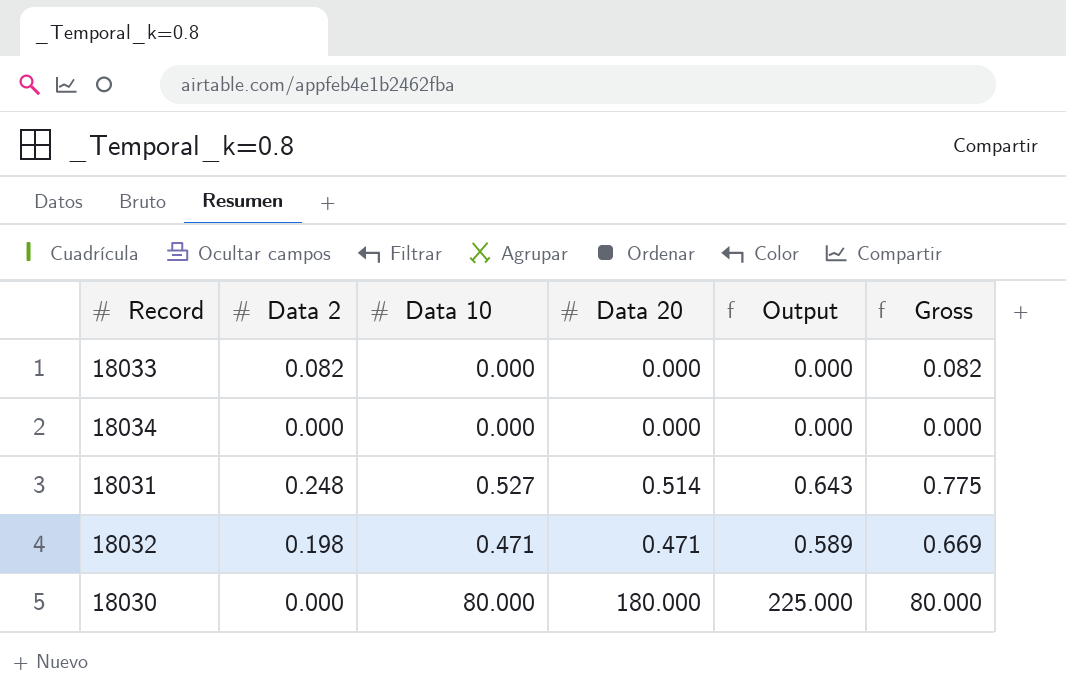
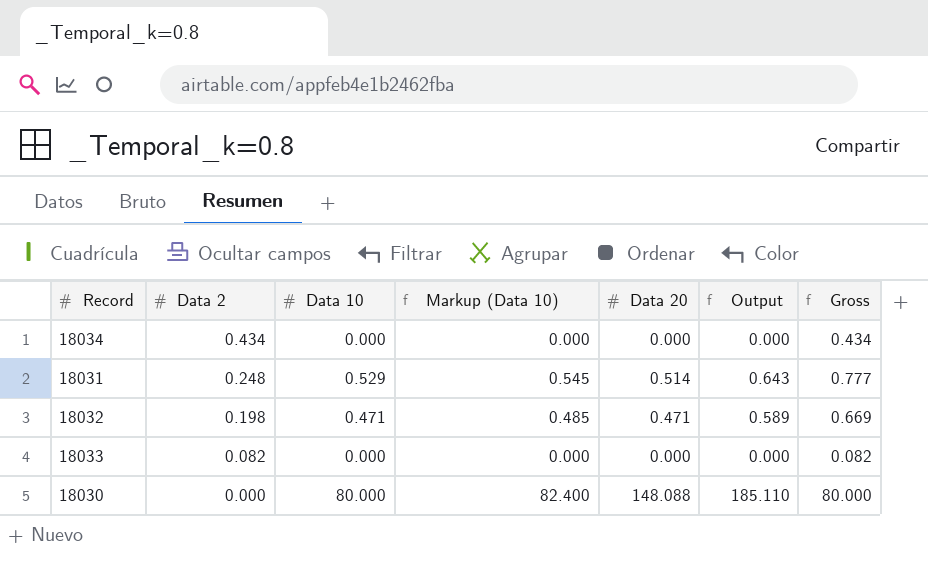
row order: none -> Data 2 descending
column Markup (Data 10) | formula: none -> [Data 10] * 1.03
18034 | Data 2: 0.000 -> 0.434
18034 | Gross: 0.000 -> 0.434
18031 | Data 10: 0.527 -> 0.529
18031 | Gross: 0.775 -> 0.777
18030 | Data 20: 180.000 -> 148.088
18030 | Output: 225.000 -> 185.110

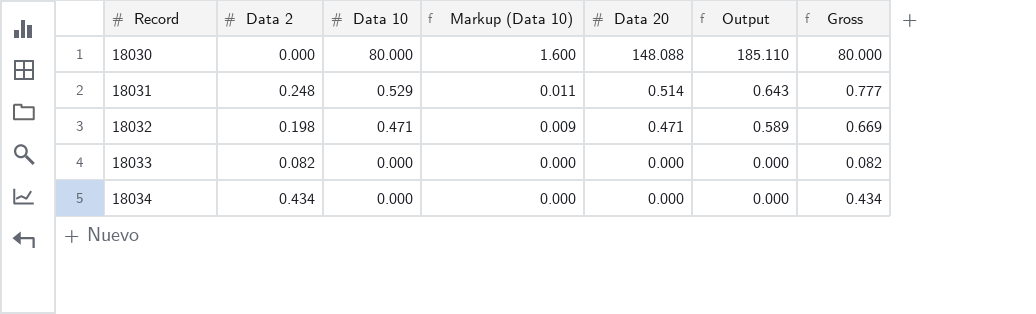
row order: Data 2 descending -> Record ascending
column Markup (Data 10) | formula: [Data 10] * 1.03 -> [Data 10] * 0.02

